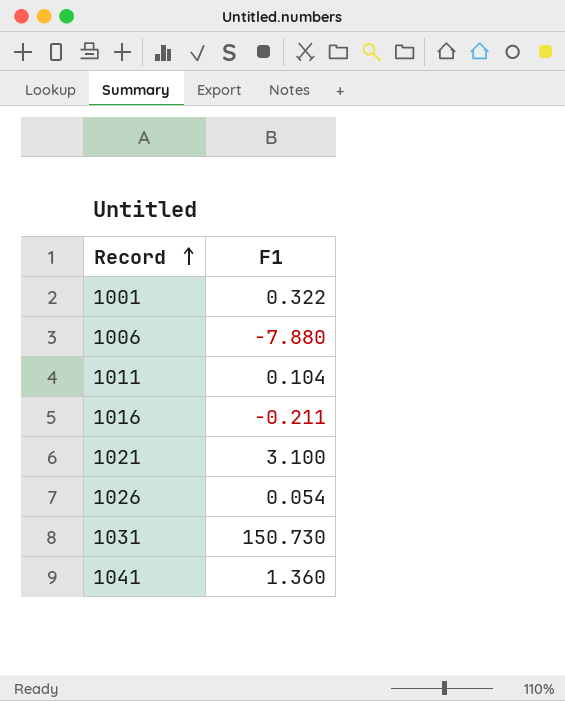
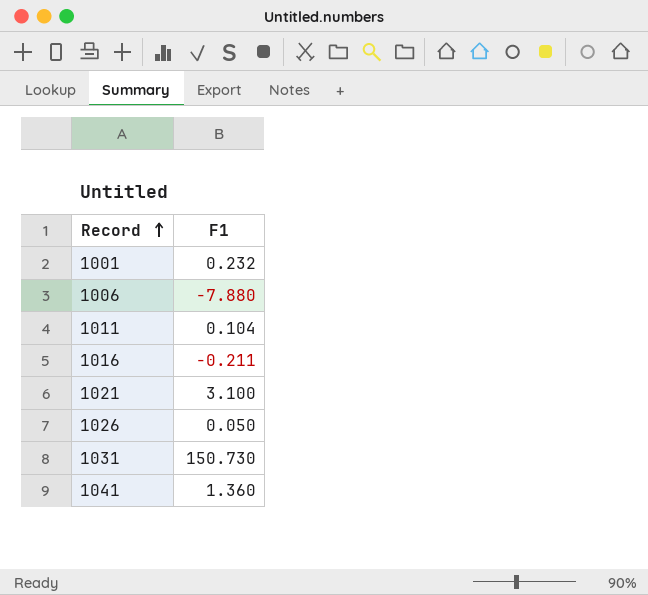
1001 | F1: 0.322 -> 0.232
1026 | F1: 0.054 -> 0.050

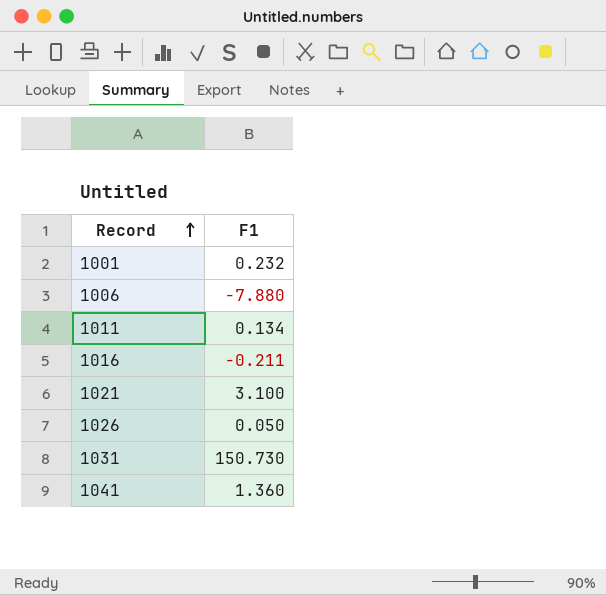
1011 | F1: 0.104 -> 0.134

